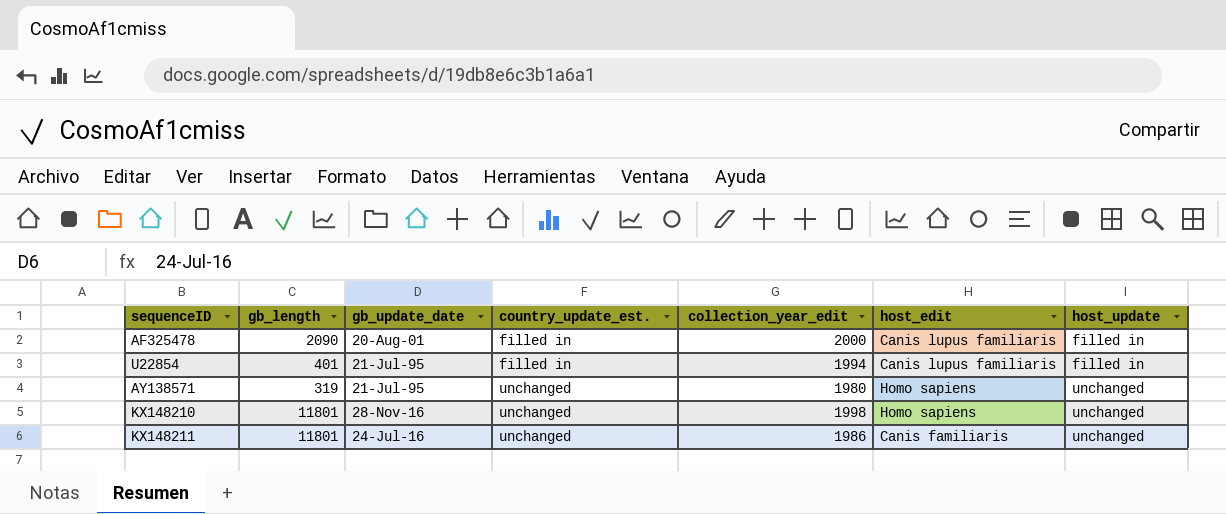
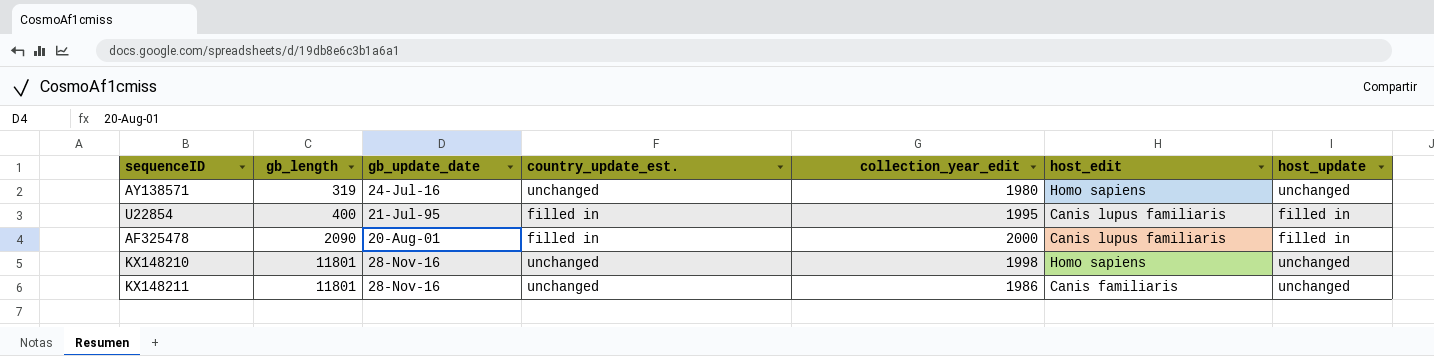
row order: country_update_est. ascending -> gb_length ascending
AY138571 | gb_update_date: 21-Jul-95 -> 24-Jul-16
U22854 | gb_length: 401 -> 400
U22854 | collection_year_edit: 1994 -> 1995
KX148211 | gb_update_date: 24-Jul-16 -> 28-Nov-16

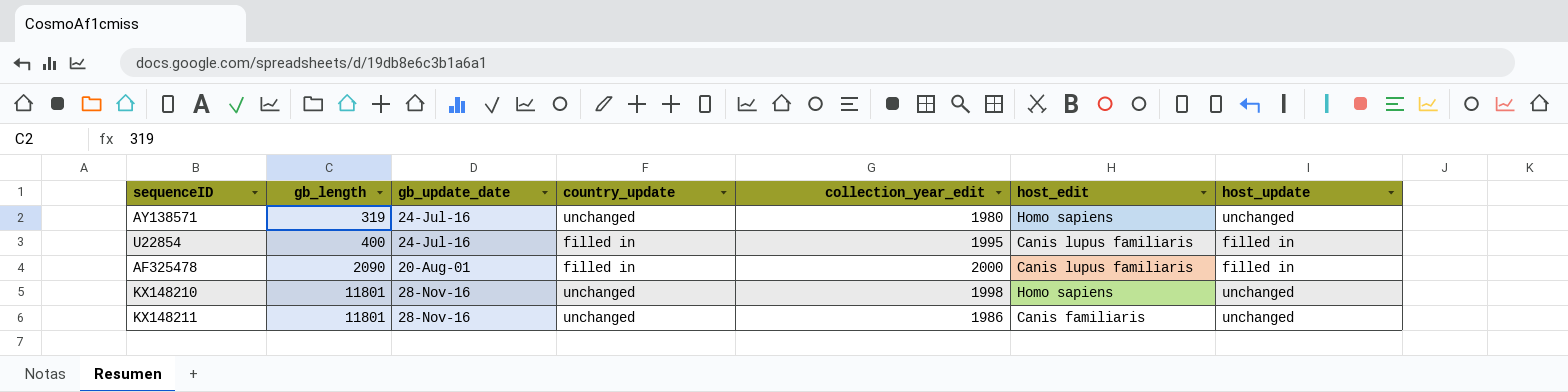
column name: country_update_est. -> country_update
U22854 | gb_update_date: 21-Jul-95 -> 24-Jul-16

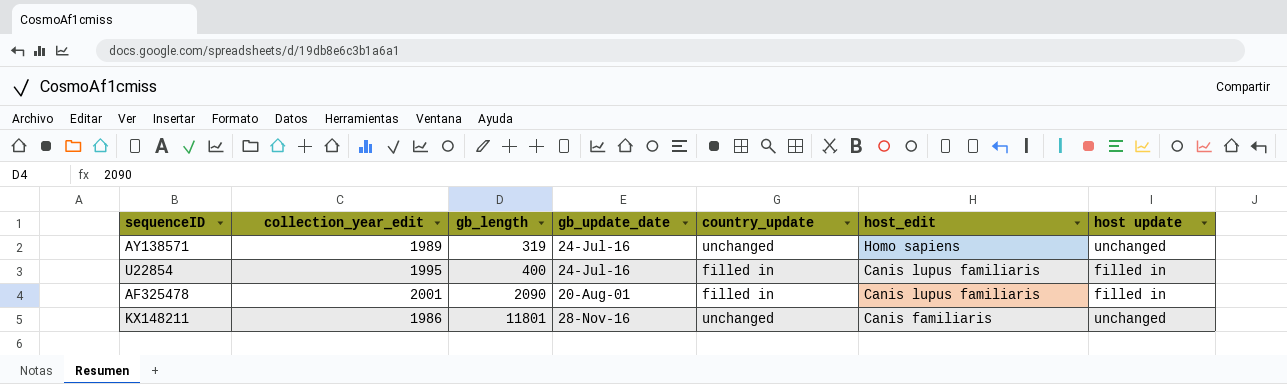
column collection_year_edit | position: 5 -> 2
column name: host_update -> host update
row KX148210: 11801 | 28-Nov-16 | unchanged | 1998 | Homo sapiens | unchanged -> none
AY138571 | collection_year_edit: 1980 -> 1989
AF325478 | collection_year_edit: 2000 -> 2001

